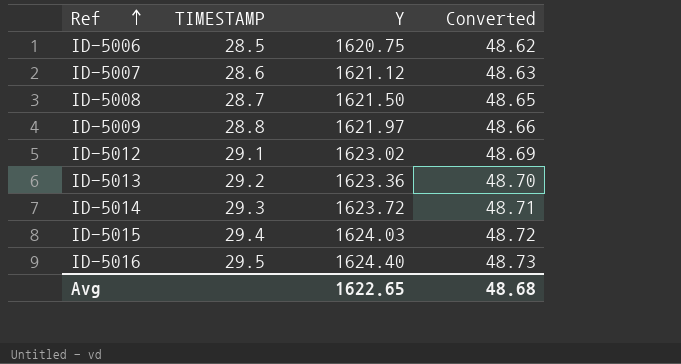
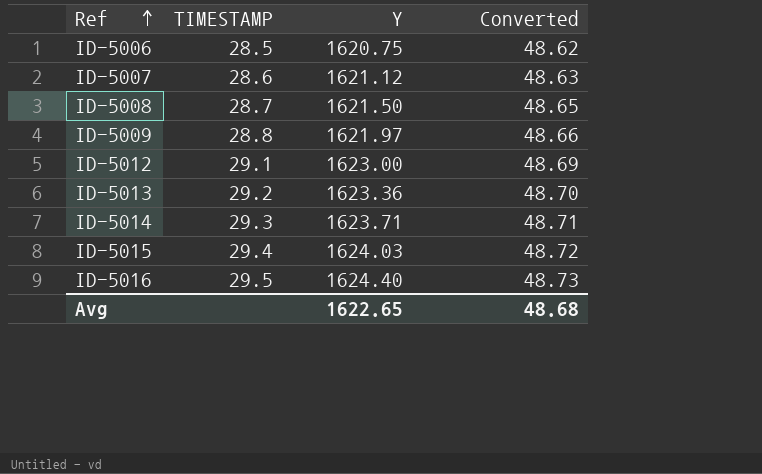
ID-5012 | Y: 1623.02 -> 1623.00
ID-5014 | Y: 1623.72 -> 1623.71

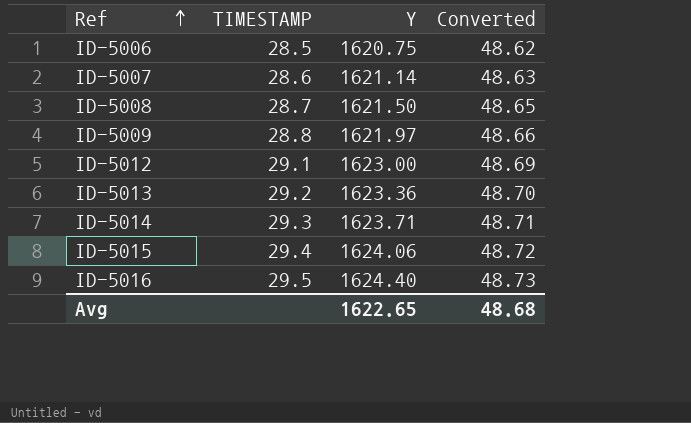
ID-5007 | Y: 1621.12 -> 1621.14
ID-5015 | Y: 1624.03 -> 1624.06

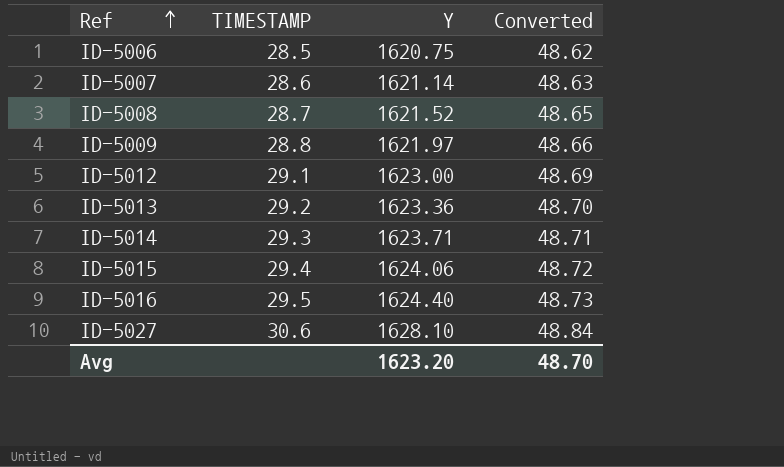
ID-5008 | Y: 1621.50 -> 1621.52
row ID-5027: none -> 30.6 | 1628.10 | 48.84
Avg | Y: 1622.65 -> 1623.20
Avg | Converted: 48.68 -> 48.70

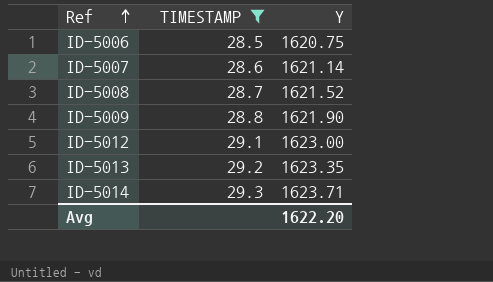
filter: none -> TIMESTAMP <= 29.3
column Converted | formula: [Y] * 0.03 -> none
ID-5009 | Y: 1621.97 -> 1621.90
ID-5013 | Y: 1623.36 -> 1623.35
Avg | Y: 1623.20 -> 1622.20

